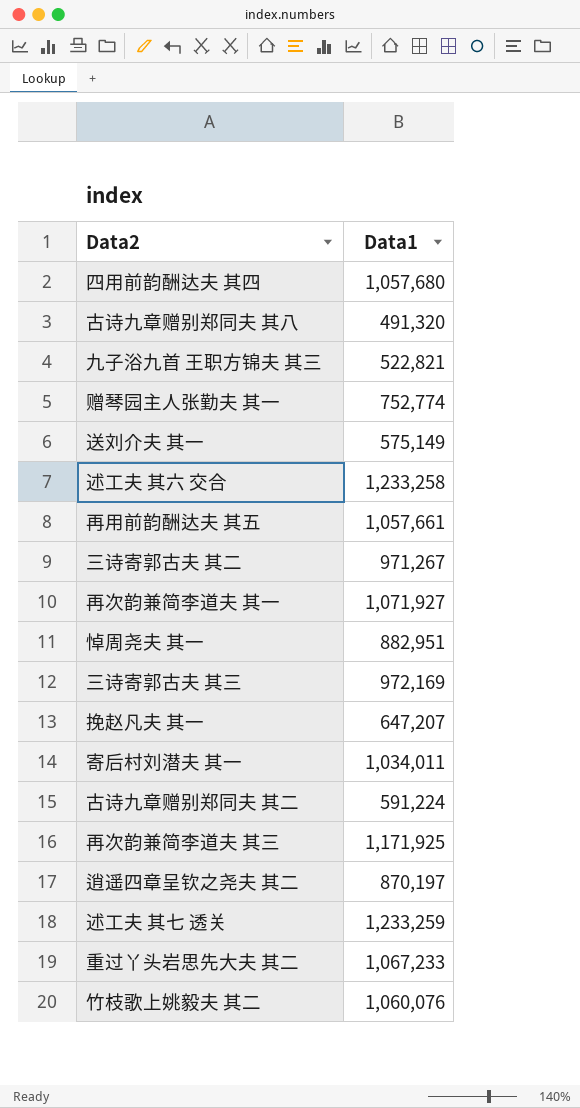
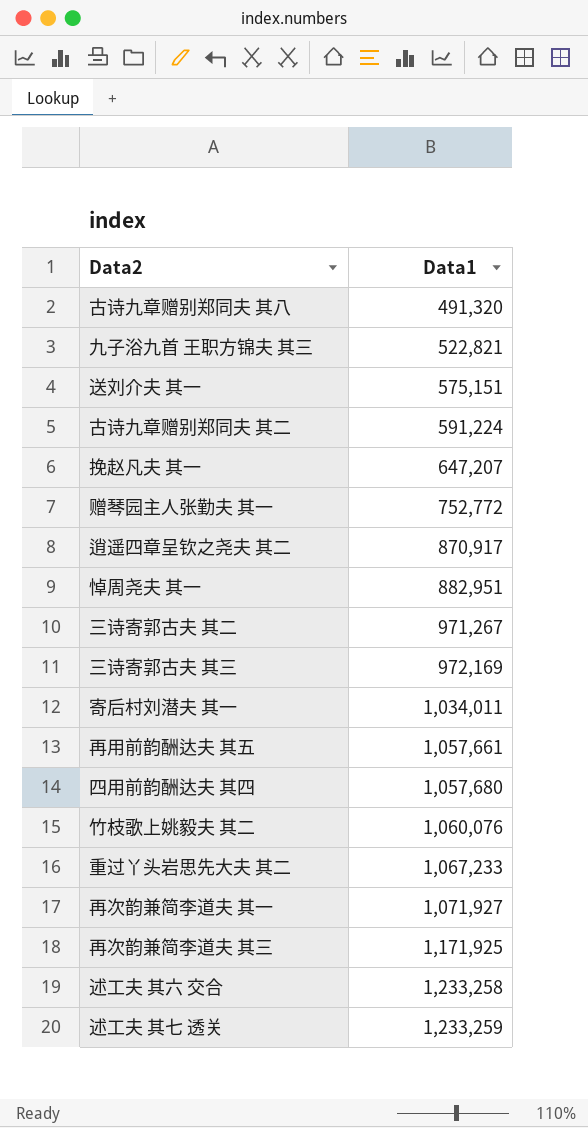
row order: none -> Data1 ascending
送刘介夫 其一 | Data1: 575,149 -> 575,151
赠琴园主人张勤夫 其一 | Data1: 752,774 -> 752,772
逍遥四章呈钦之尧夫 其二 | Data1: 870,197 -> 870,917

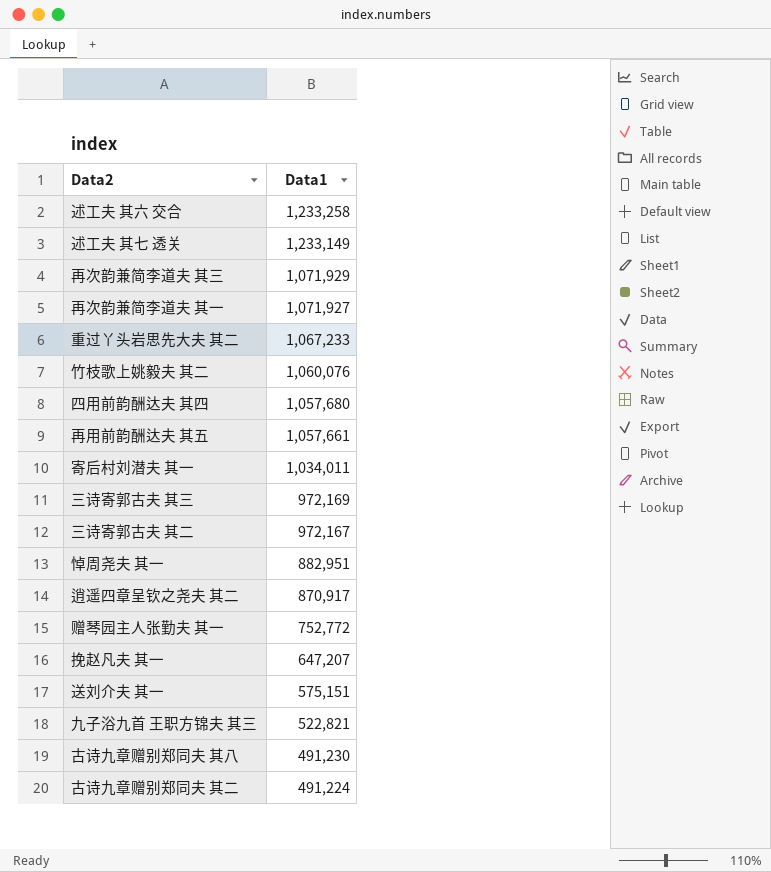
row order: Data1 ascending -> Data1 descending
述工夫 其七 透关 | Data1: 1,233,259 -> 1,233,149
再次韵兼简李道夫 其三 | Data1: 1,171,925 -> 1,071,929
三诗寄郭古夫 其二 | Data1: 971,267 -> 972,167
古诗九章赠别郑同夫 其八 | Data1: 491,320 -> 491,230
古诗九章赠别郑同夫 其二 | Data1: 591,224 -> 491,224

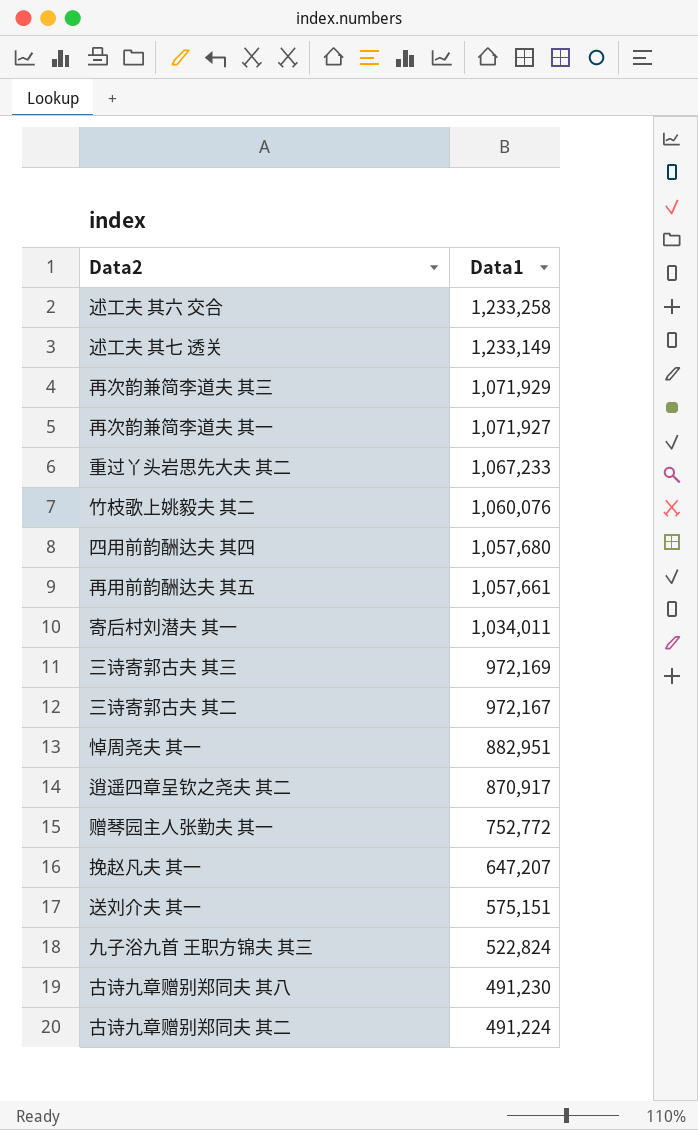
九子浴九首 王职方锦夫 其三 | Data1: 522,821 -> 522,824

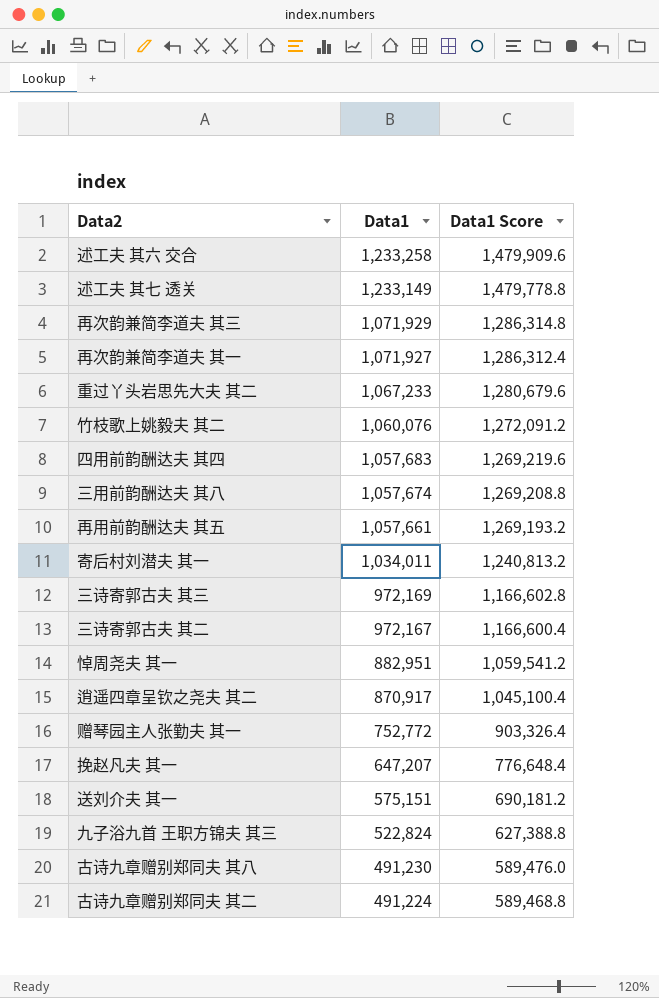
column Data1 Score | formula: none -> [Data1] * 1.2
四用前韵酬达夫 其四 | Data1: 1,057,680 -> 1,057,683
row 三用前韵酬达夫 其八: none -> 1,057,674 | 1,269,208.8

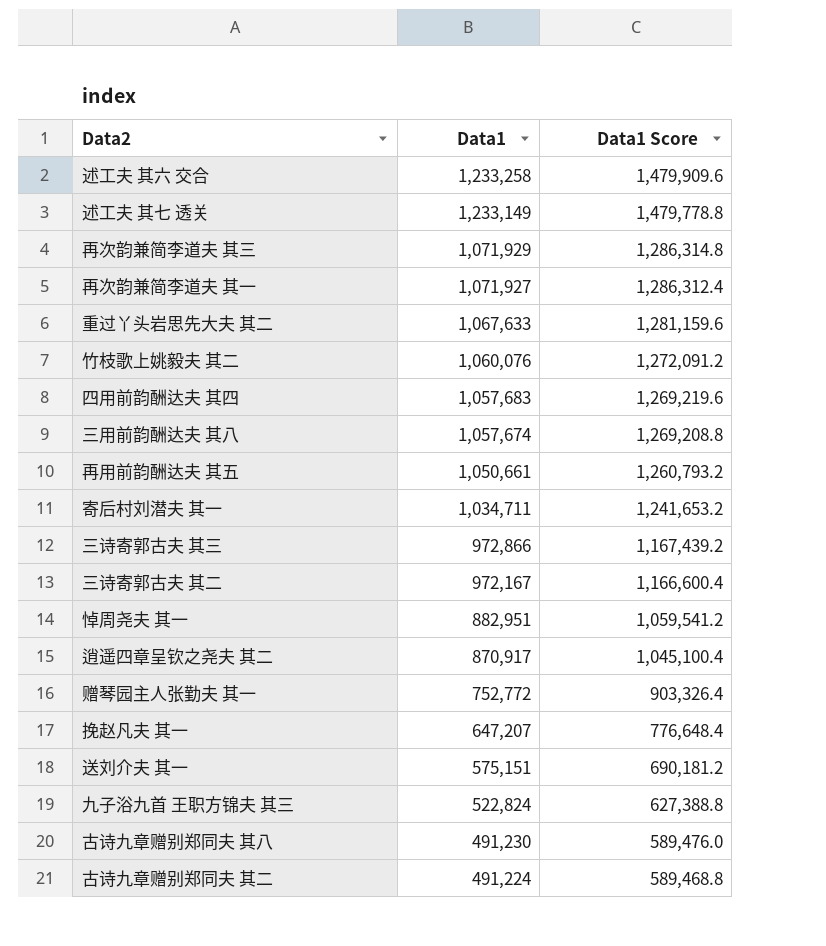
重过丫头岩思先大夫 其二 | Data1: 1,067,233 -> 1,067,633
重过丫头岩思先大夫 其二 | Data1 Score: 1,280,679.6 -> 1,281,159.6
再用前韵酬达夫 其五 | Data1: 1,057,661 -> 1,050,661
再用前韵酬达夫 其五 | Data1 Score: 1,269,193.2 -> 1,260,793.2
寄后村刘潜夫 其一 | Data1: 1,034,011 -> 1,034,711
寄后村刘潜夫 其一 | Data1 Score: 1,240,813.2 -> 1,241,653.2
三诗寄郭古夫 其三 | Data1: 972,169 -> 972,866
三诗寄郭古夫 其三 | Data1 Score: 1,166,602.8 -> 1,167,439.2

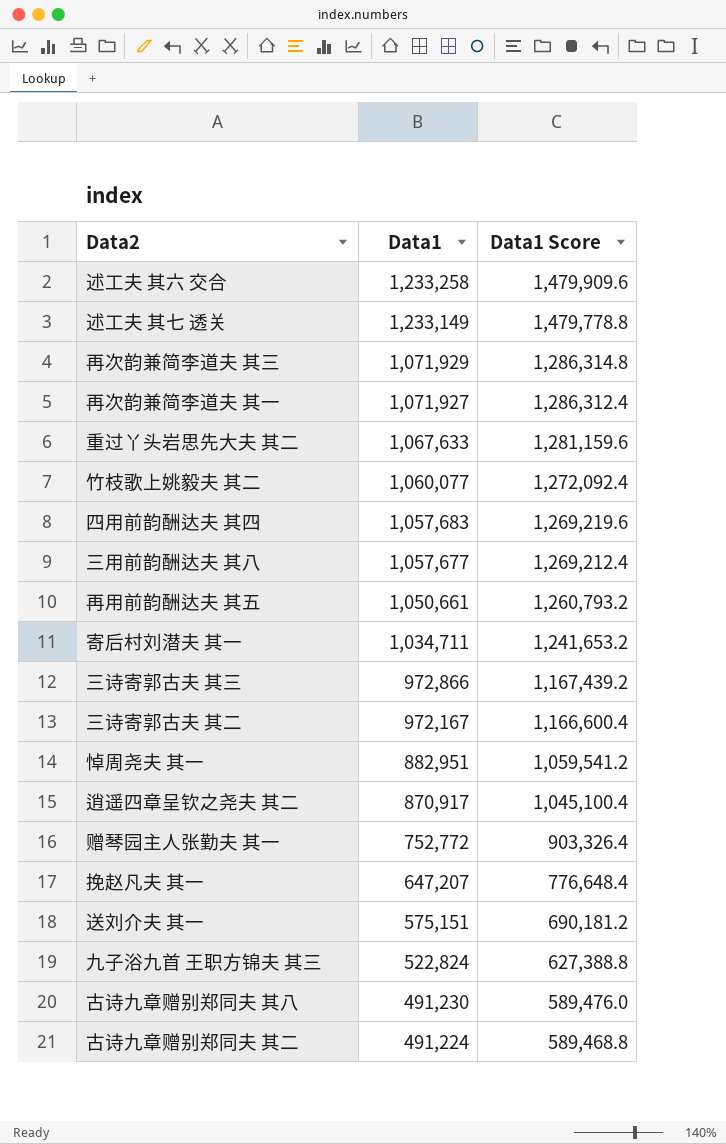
竹枝歌上姚毅夫 其二 | Data1: 1,060,076 -> 1,060,077
竹枝歌上姚毅夫 其二 | Data1 Score: 1,272,091.2 -> 1,272,092.4
三用前韵酬达夫 其八 | Data1: 1,057,674 -> 1,057,677
三用前韵酬达夫 其八 | Data1 Score: 1,269,208.8 -> 1,269,212.4

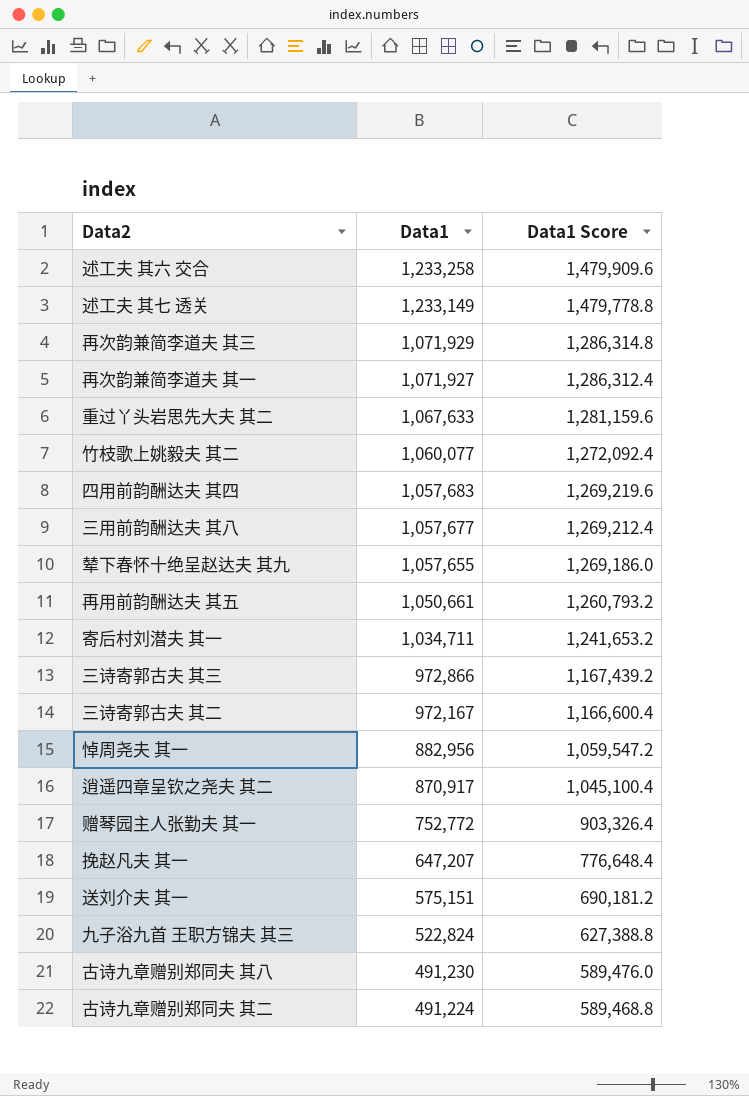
row 辇下春怀十绝呈赵达夫 其九: none -> 1,057,655 | 1,269,186.0
悼周尧夫 其一 | Data1: 882,951 -> 882,956
悼周尧夫 其一 | Data1 Score: 1,059,541.2 -> 1,059,547.2

